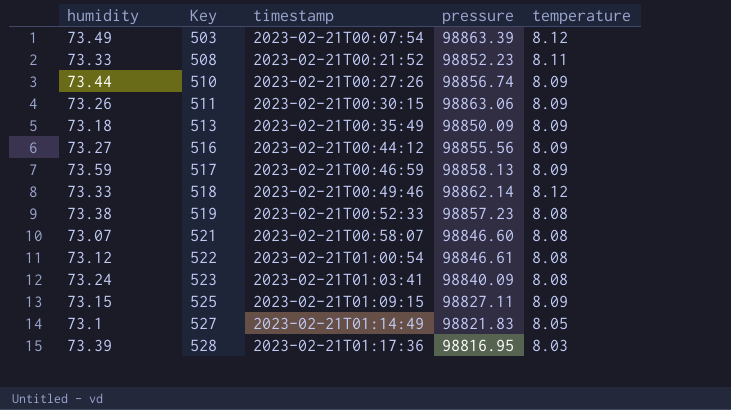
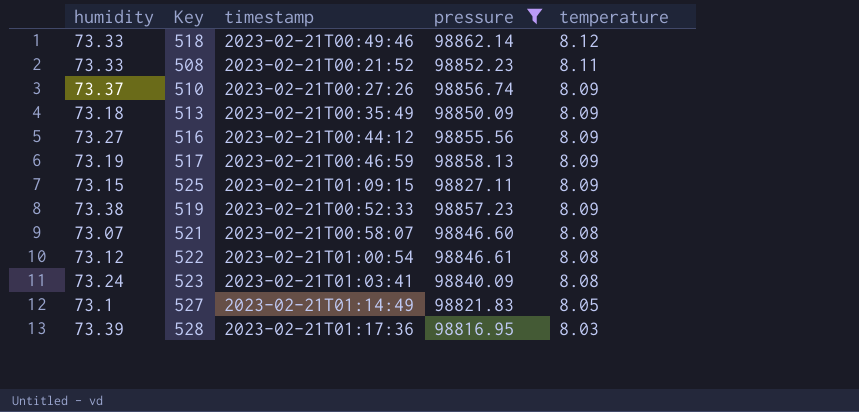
filter: none -> pressure <= 98862.14
row order: Key ascending -> temperature descending
510 | humidity: 73.44 -> 73.37
517 | humidity: 73.59 -> 73.19
519 | temperature: 8.08 -> 8.09

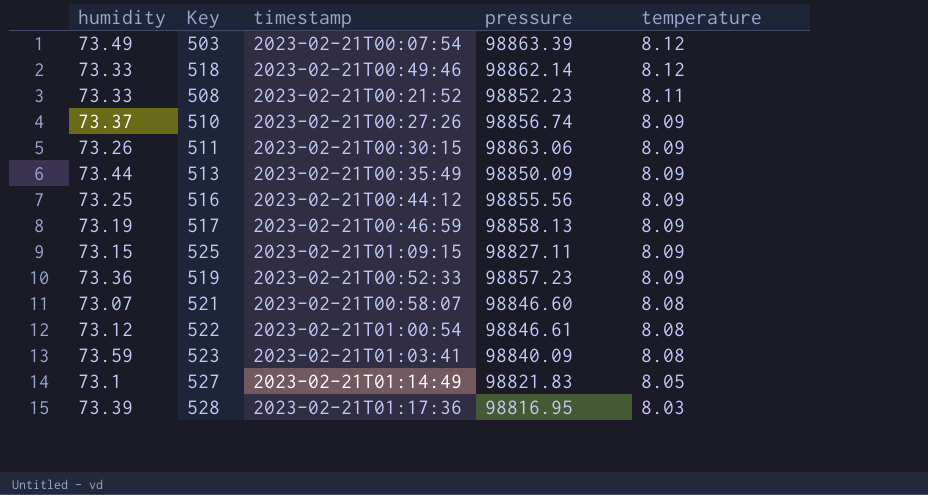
filter: pressure <= 98862.14 -> none
513 | humidity: 73.18 -> 73.44
516 | humidity: 73.27 -> 73.25
519 | humidity: 73.38 -> 73.36
523 | humidity: 73.24 -> 73.59

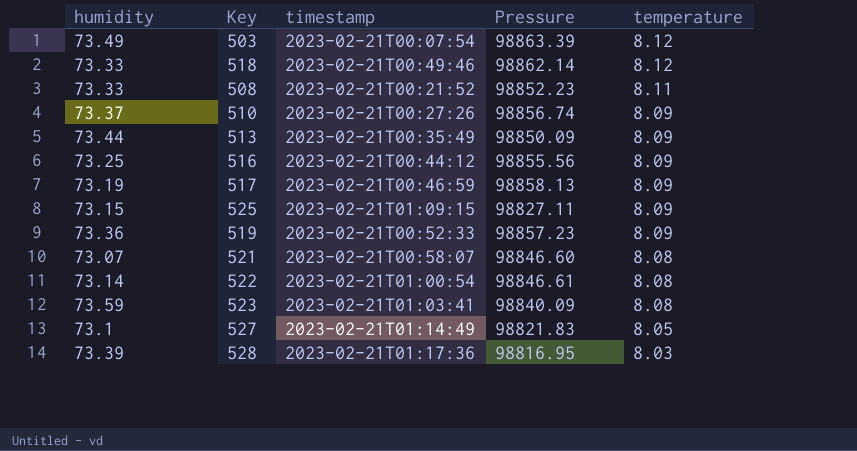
column name: pressure -> Pressure
row 511: 73.26 | 2023-02-21T00:30:15 | 98863.06 | 8.09 -> none
522 | humidity: 73.12 -> 73.14

